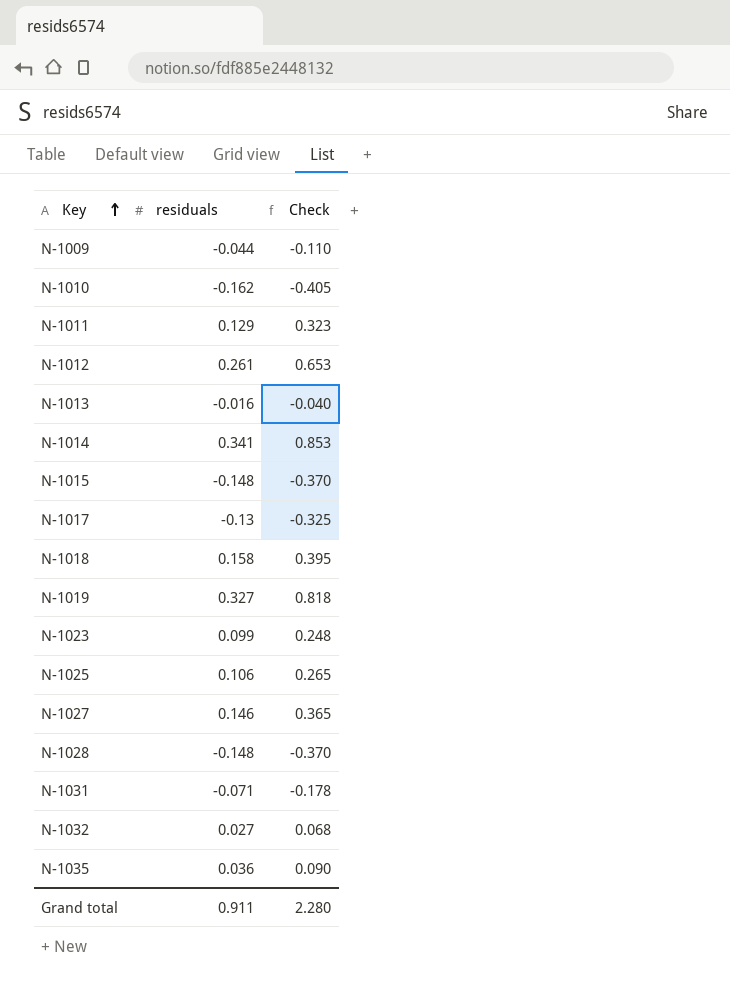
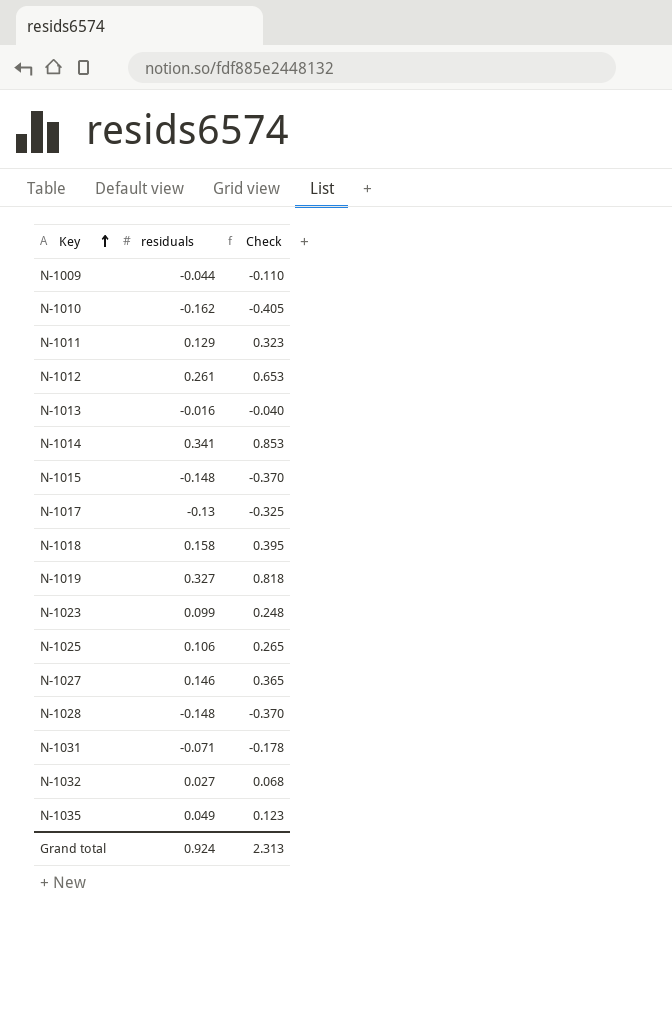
N-1035 | residuals: 0.036 -> 0.049
N-1035 | Check: 0.090 -> 0.123
Grand total | residuals: 0.911 -> 0.924
Grand total | Check: 2.280 -> 2.313

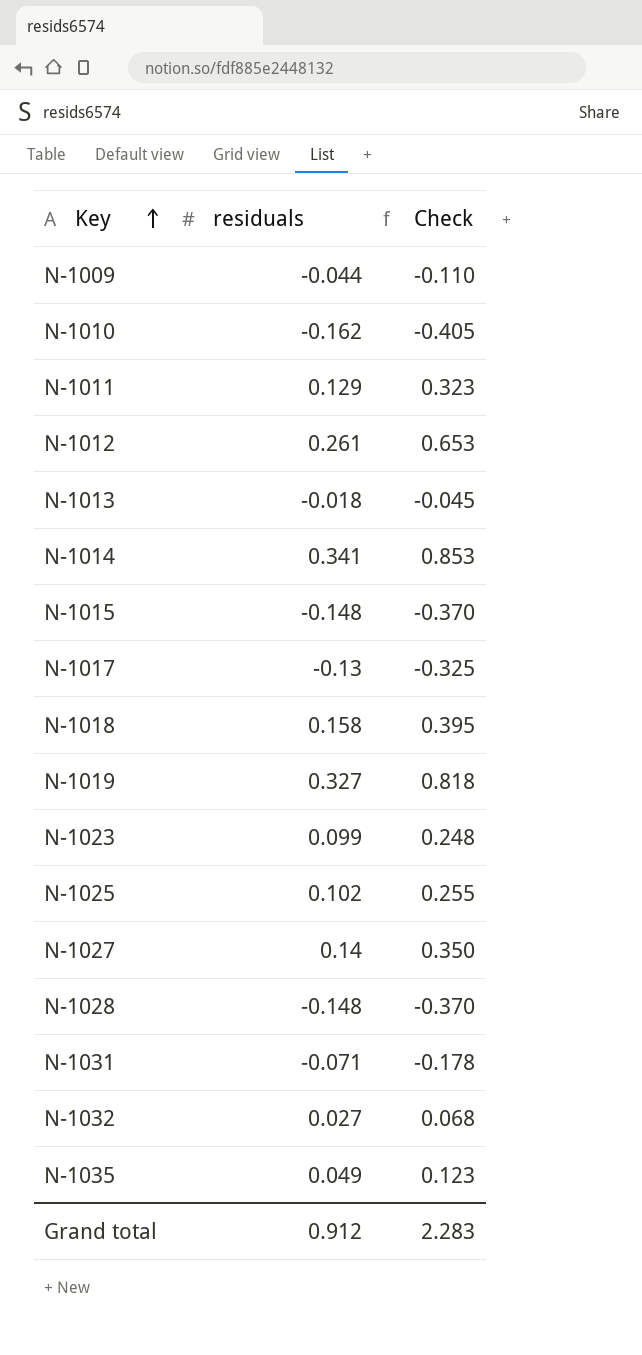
N-1013 | residuals: -0.016 -> -0.018
N-1013 | Check: -0.040 -> -0.045
N-1025 | residuals: 0.106 -> 0.102
N-1025 | Check: 0.265 -> 0.255
N-1027 | residuals: 0.146 -> 0.14
N-1027 | Check: 0.365 -> 0.350
Grand total | residuals: 0.924 -> 0.912
Grand total | Check: 2.313 -> 2.283

